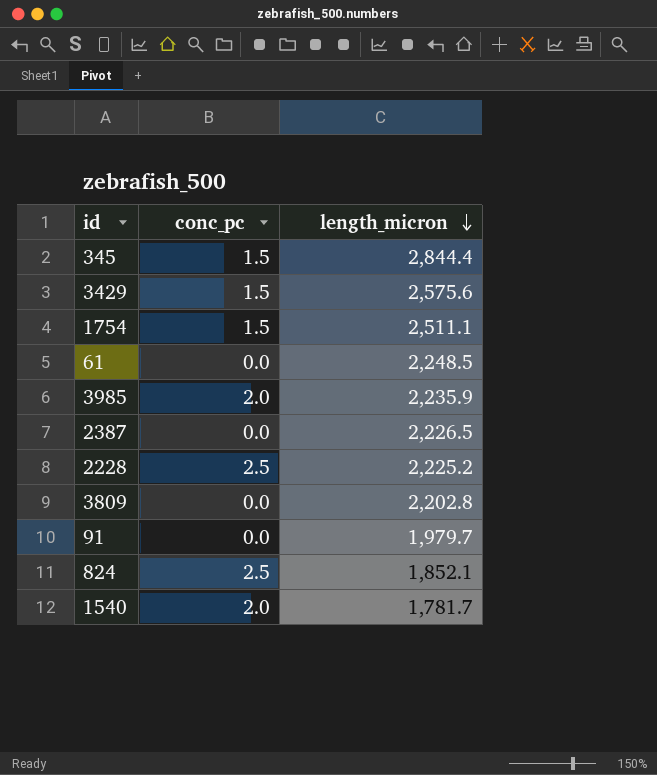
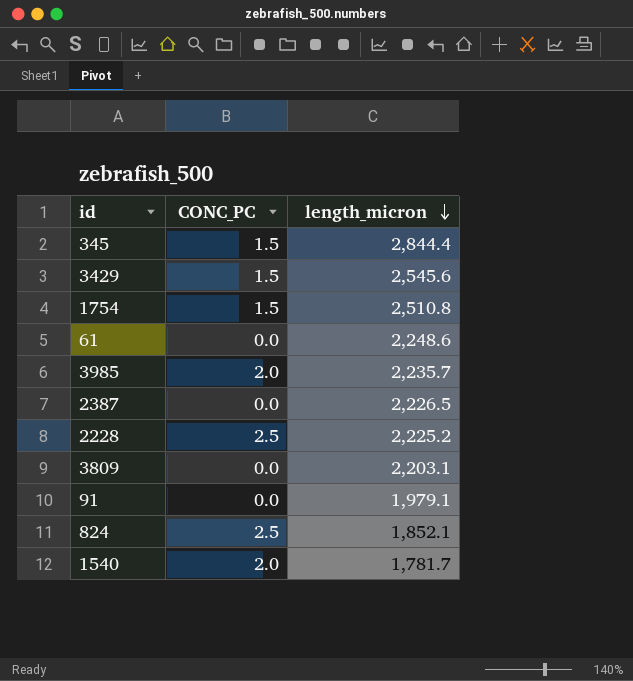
column name: conc_pc -> CONC_PC
3429 | length_micron: 2,575.6 -> 2,545.6
1754 | length_micron: 2,511.1 -> 2,510.8
61 | length_micron: 2,248.5 -> 2,248.6
3985 | length_micron: 2,235.9 -> 2,235.7
3809 | length_micron: 2,202.8 -> 2,203.1
91 | length_micron: 1,979.7 -> 1,979.1

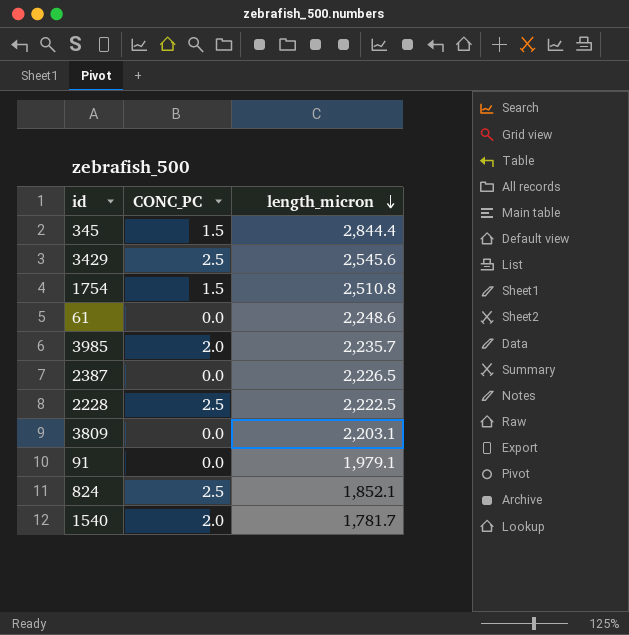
3429 | CONC_PC: 1.5 -> 2.5
2228 | length_micron: 2,225.2 -> 2,222.5

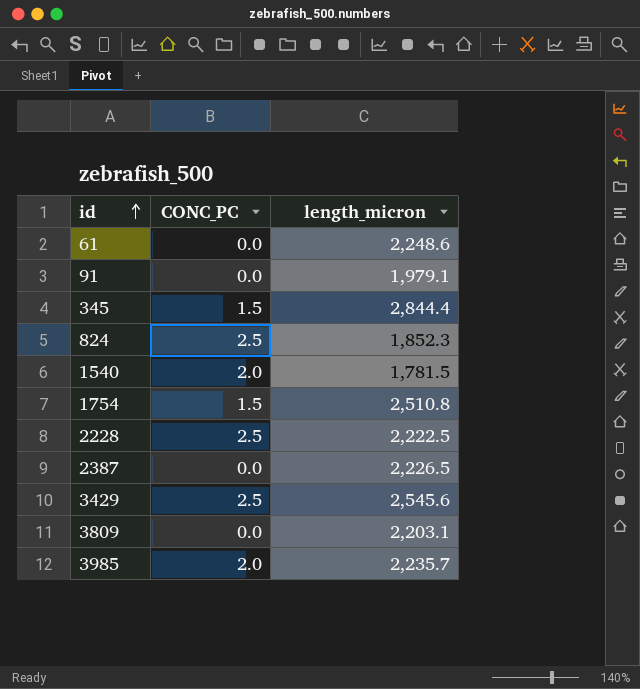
row order: length_micron descending -> id ascending
824 | length_micron: 1,852.1 -> 1,852.3
1540 | length_micron: 1,781.7 -> 1,781.5

